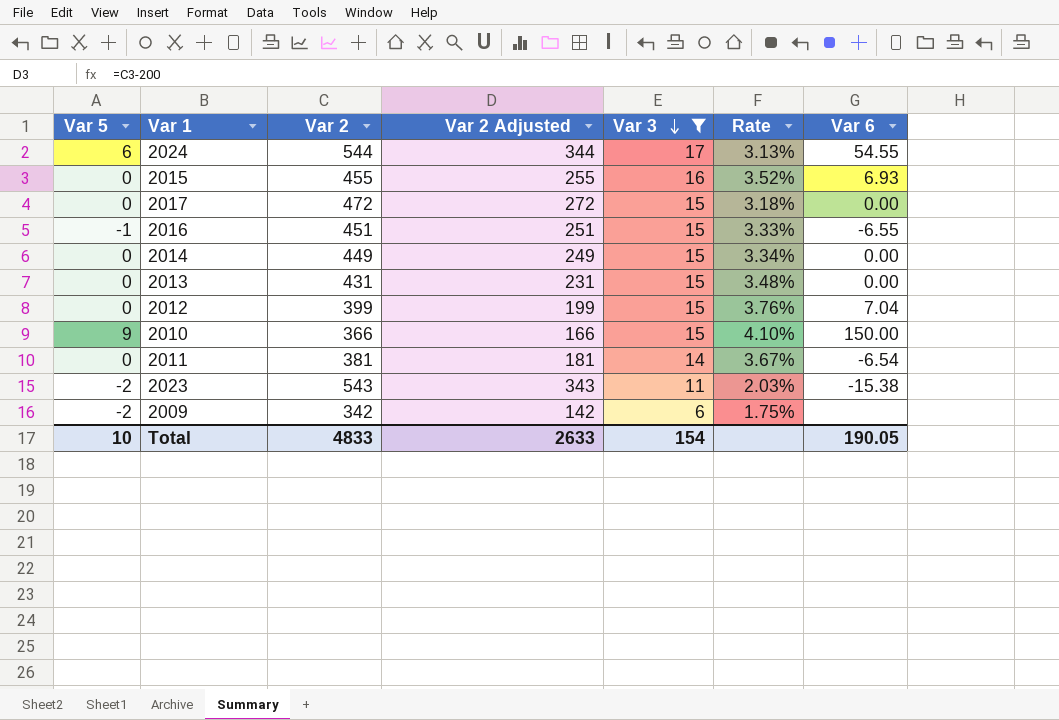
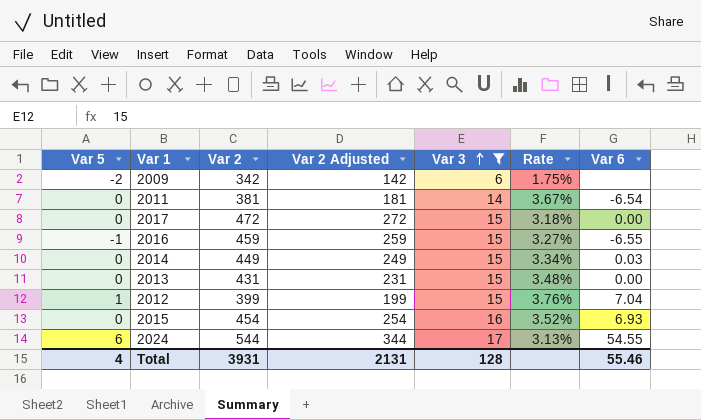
row order: Var 3 descending -> Var 3 ascending
row 2010: 9 | 366 | 166 | 15 | 4.10% | 150.00 -> none
row 2023: -2 | 543 | 343 | 11 | 2.03% | -15.38 -> none
2016 | Var 2: 451 -> 459
2016 | Var 2 Adjusted: 251 -> 259
2016 | Rate: 3.33% -> 3.27%
2014 | Var 6: 0.00 -> 0.03
2012 | Var 5: 0 -> 1
2015 | Var 2: 455 -> 454
2015 | Var 2 Adjusted: 255 -> 254
Total | Var 5: 10 -> 4
Total | Var 2: 4833 -> 3931
Total | Var 2 Adjusted: 2633 -> 2131
Total | Var 3: 154 -> 128
Total | Var 6: 190.05 -> 55.46

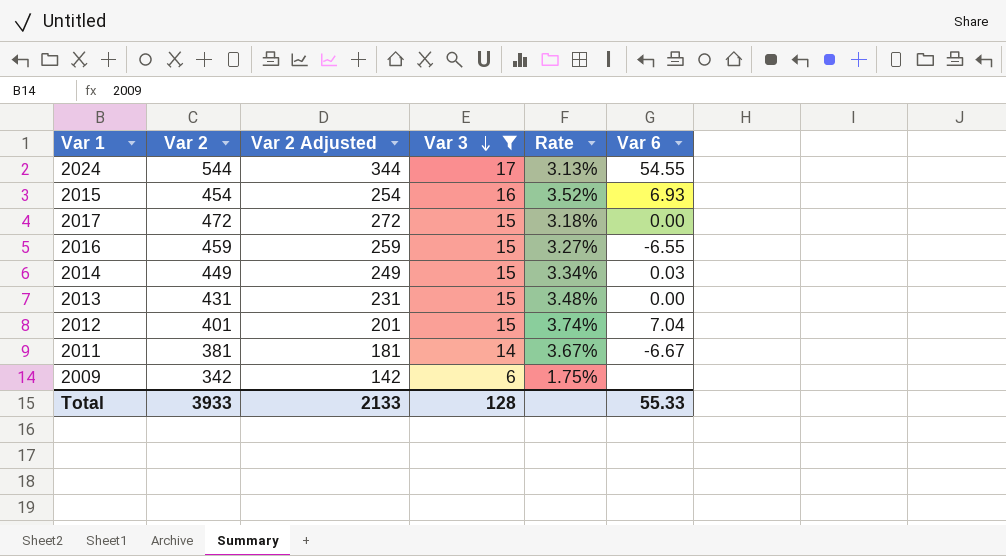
row order: Var 3 ascending -> Var 3 descending
column Var 5 | position: 1 -> none
2012 | Var 2: 399 -> 401
2012 | Var 2 Adjusted: 199 -> 201
2012 | Rate: 3.76% -> 3.74%
2011 | Var 6: -6.54 -> -6.67
Total | Var 2: 3931 -> 3933
Total | Var 2 Adjusted: 2131 -> 2133
Total | Var 6: 55.46 -> 55.33

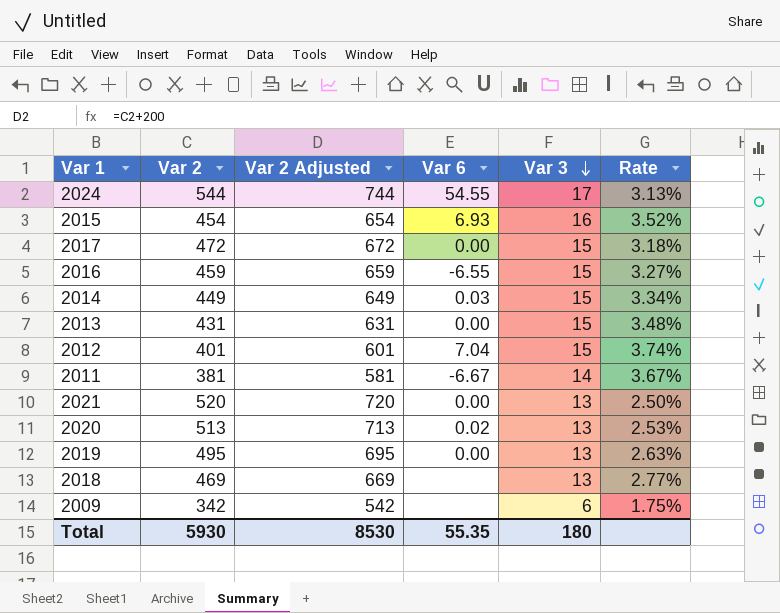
filter: Var 3 != 13 -> none
column Var 2 Adjusted | formula: [Var 2] - 200 -> [Var 2] + 200
column Var 6 | position: 6 -> 4
Total | Var 2: 3933 -> 5930
Total | Var 2 Adjusted: 2133 -> 8530
Total | Var 6: 55.33 -> 55.35
Total | Var 3: 128 -> 180

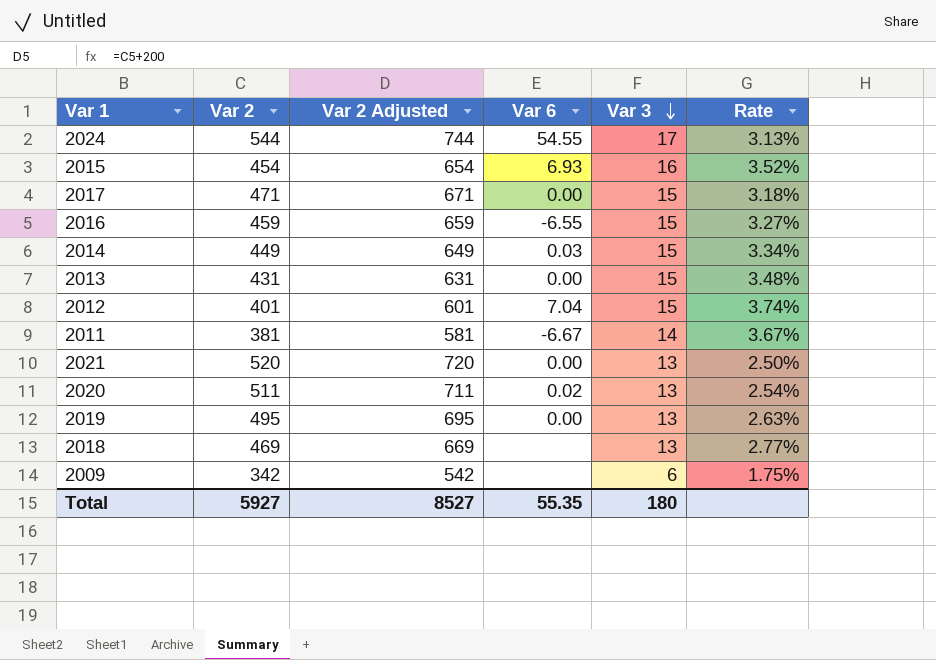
2017 | Var 2: 472 -> 471
2017 | Var 2 Adjusted: 672 -> 671
2020 | Var 2: 513 -> 511
2020 | Var 2 Adjusted: 713 -> 711
2020 | Rate: 2.53% -> 2.54%
Total | Var 2: 5930 -> 5927
Total | Var 2 Adjusted: 8530 -> 8527

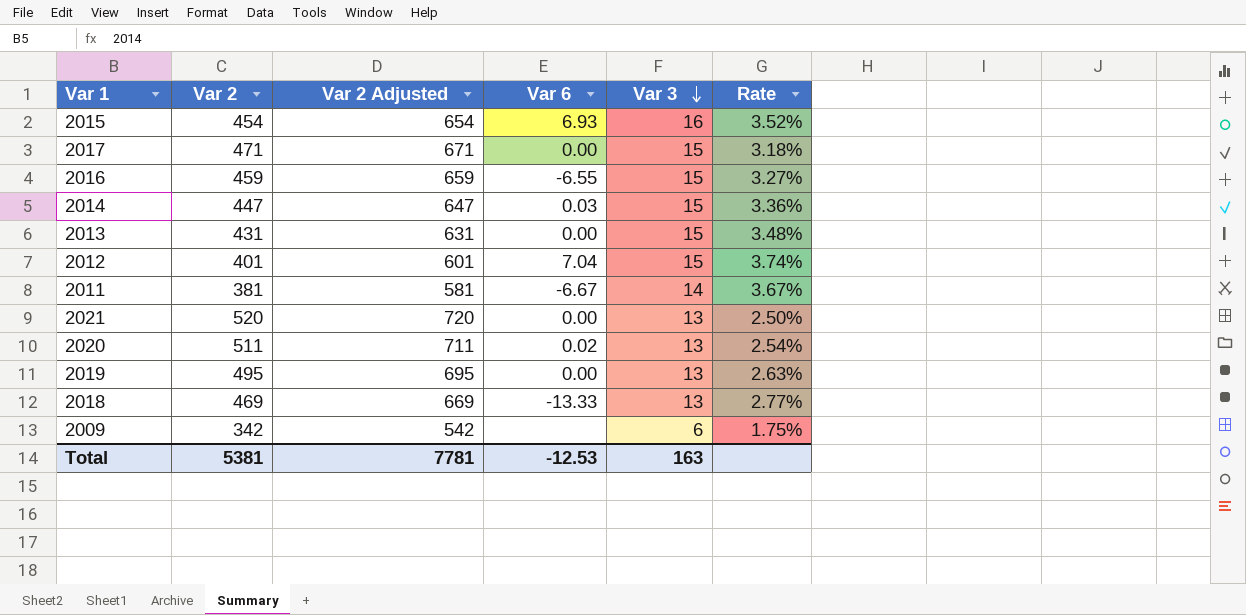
row 2024: 544 | 744 | 54.55 | 17 | 3.13% -> none
2014 | Var 2: 449 -> 447
2014 | Var 2 Adjusted: 649 -> 647
2014 | Rate: 3.34% -> 3.36%
2018 | Var 6: none -> -13.33
Total | Var 2: 5927 -> 5381
Total | Var 2 Adjusted: 8527 -> 7781
Total | Var 6: 55.35 -> -12.53
Total | Var 3: 180 -> 163

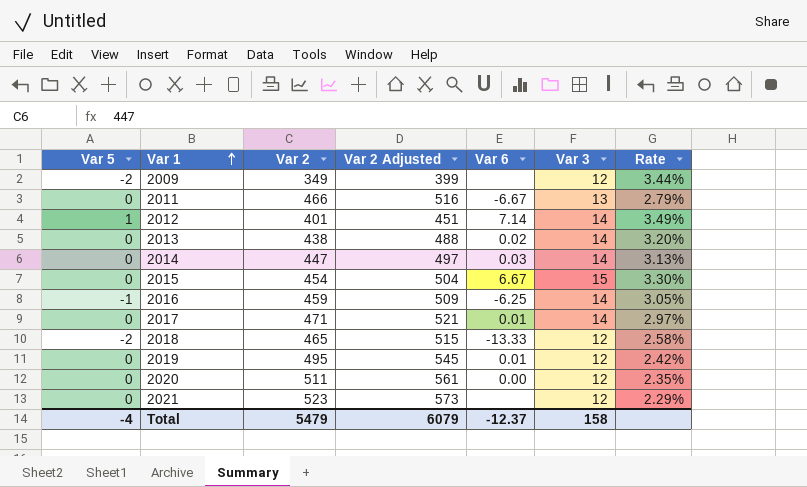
row order: Var 3 descending -> Var 1 ascending
column Var 5 | position: none -> 1
column Var 2 Adjusted | formula: [Var 2] + 200 -> [Var 2] + 50
2009 | Var 2: 342 -> 349
2009 | Var 3: 6 -> 12
2009 | Rate: 1.75% -> 3.44%
2011 | Var 2: 381 -> 466
2011 | Var 3: 14 -> 13
2011 | Rate: 3.67% -> 2.79%
2012 | Var 6: 7.04 -> 7.14
2012 | Var 3: 15 -> 14
2012 | Rate: 3.74% -> 3.49%
2013 | Var 2: 431 -> 438
2013 | Var 6: 0.00 -> 0.02
2013 | Var 3: 15 -> 14
2013 | Rate: 3.48% -> 3.20%
2014 | Var 3: 15 -> 14
2014 | Rate: 3.36% -> 3.13%
2015 | Var 6: 6.93 -> 6.67
2015 | Var 3: 16 -> 15
2015 | Rate: 3.52% -> 3.30%
2016 | Var 6: -6.55 -> -6.25
2016 | Var 3: 15 -> 14
2016 | Rate: 3.27% -> 3.05%
2017 | Var 6: 0.00 -> 0.01
2017 | Var 3: 15 -> 14
2017 | Rate: 3.18% -> 2.97%
2018 | Var 2: 469 -> 465
2018 | Var 3: 13 -> 12
2018 | Rate: 2.77% -> 2.58%
2019 | Var 6: 0.00 -> 0.01
2019 | Var 3: 13 -> 12
2019 | Rate: 2.63% -> 2.42%
2020 | Var 6: 0.02 -> 0.00
2020 | Var 3: 13 -> 12
2020 | Rate: 2.54% -> 2.35%
2021 | Var 2: 520 -> 523
2021 | Var 6: 0.00 -> none
2021 | Var 3: 13 -> 12
2021 | Rate: 2.50% -> 2.29%
Total | Var 2: 5381 -> 5479
Total | Var 2 Adjusted: 7781 -> 6079
Total | Var 6: -12.53 -> -12.37
Total | Var 3: 163 -> 158

